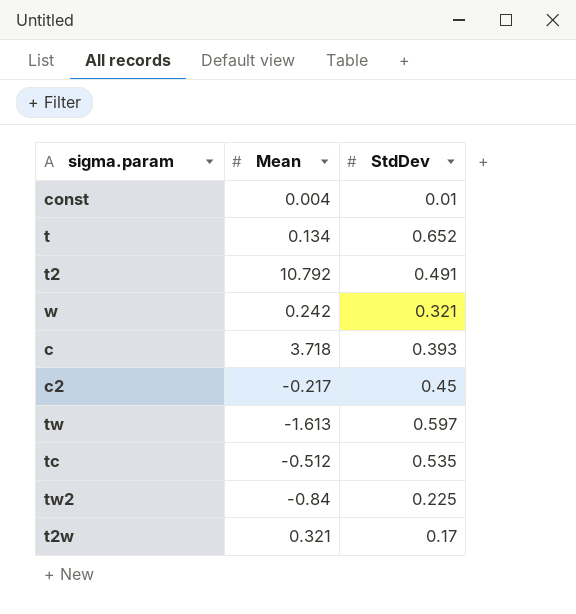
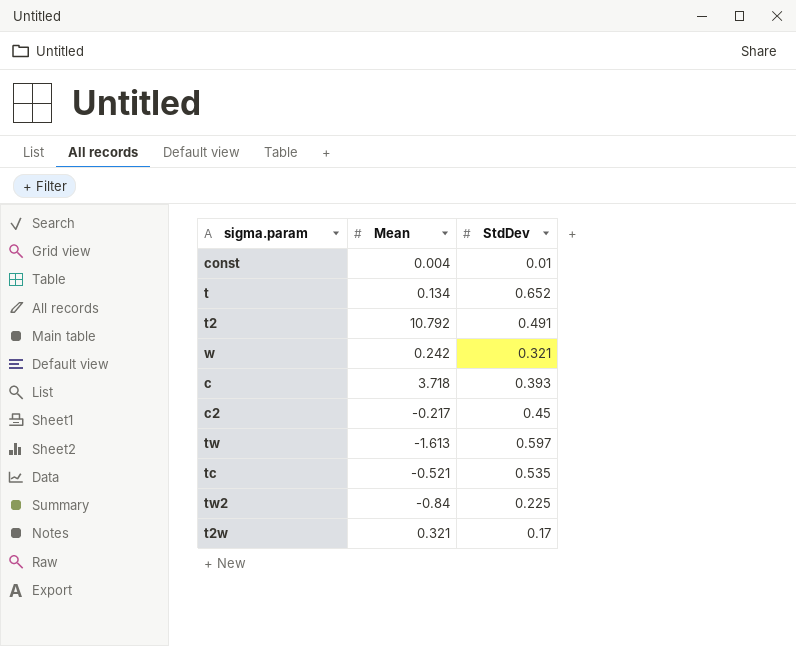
tc | Mean: -0.512 -> -0.521

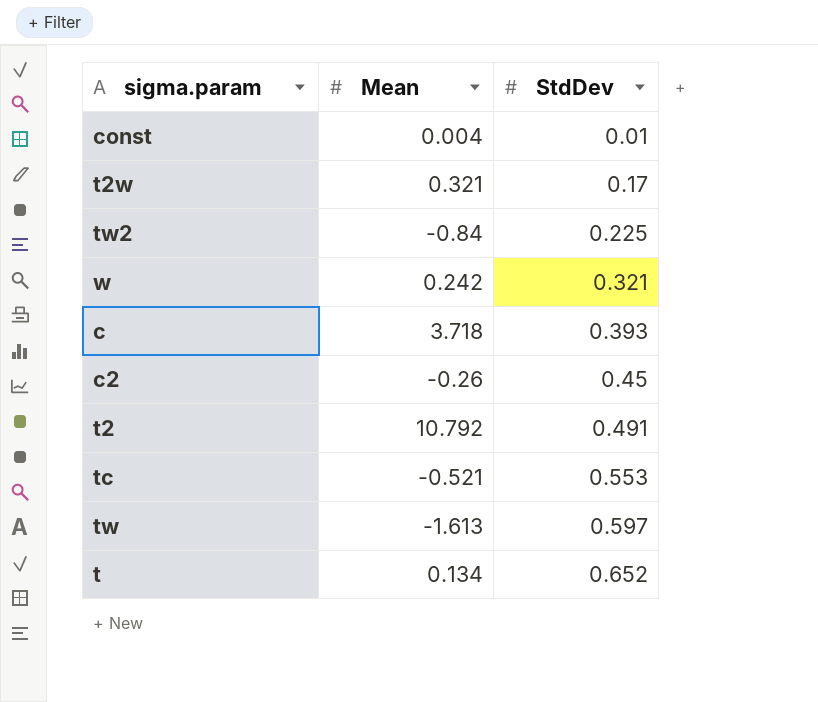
row order: none -> StdDev ascending
c2 | Mean: -0.217 -> -0.26
tc | StdDev: 0.535 -> 0.553

